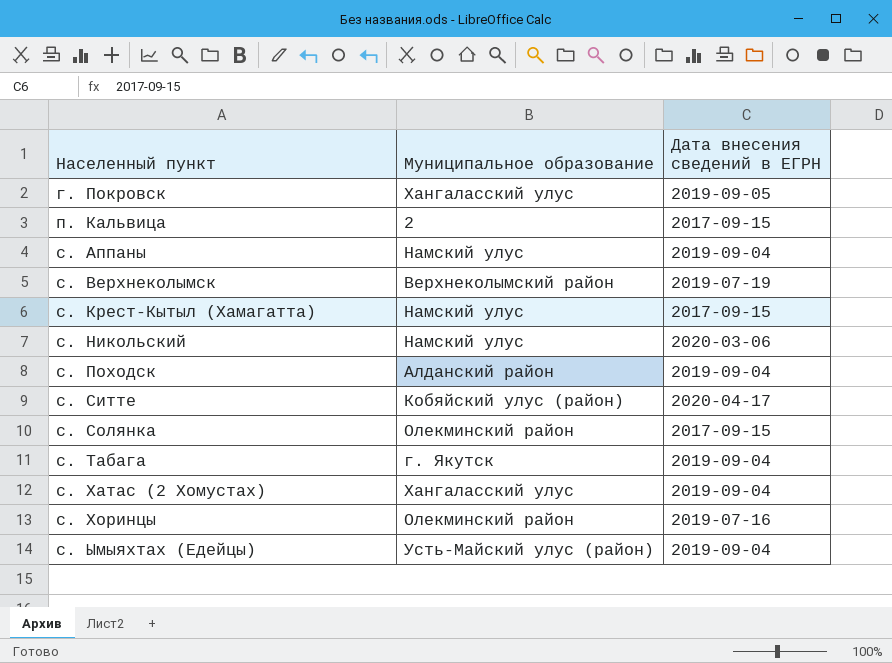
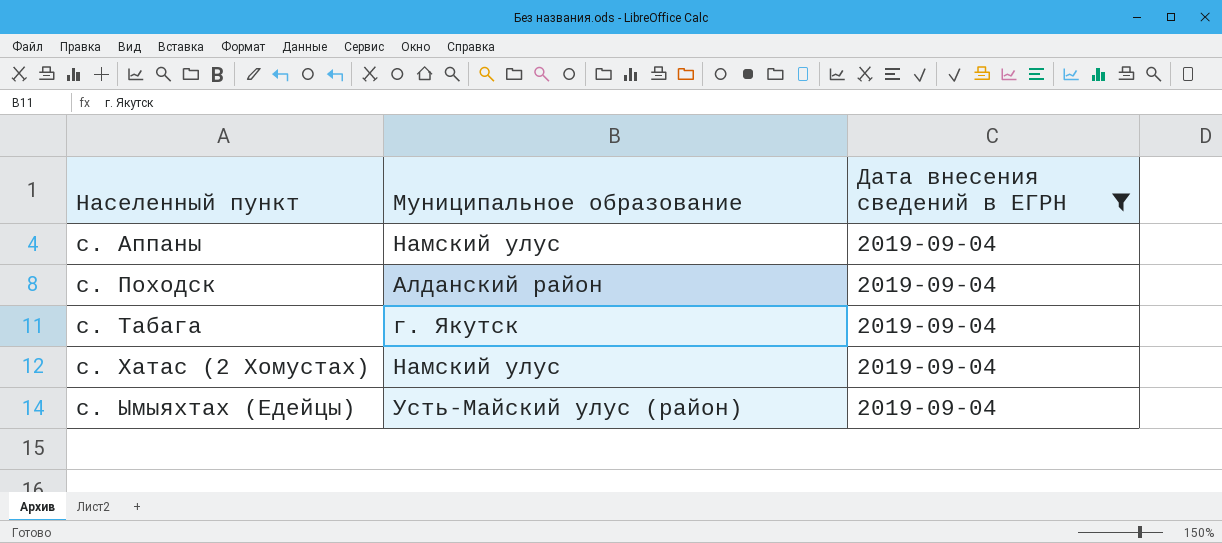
filter: none -> Дата внесения сведений в ЕГРН = 2019-09-04
с. Хатас (2 Хомустах) | Муниципальное образование: Хангаласский улус -> Намский улус

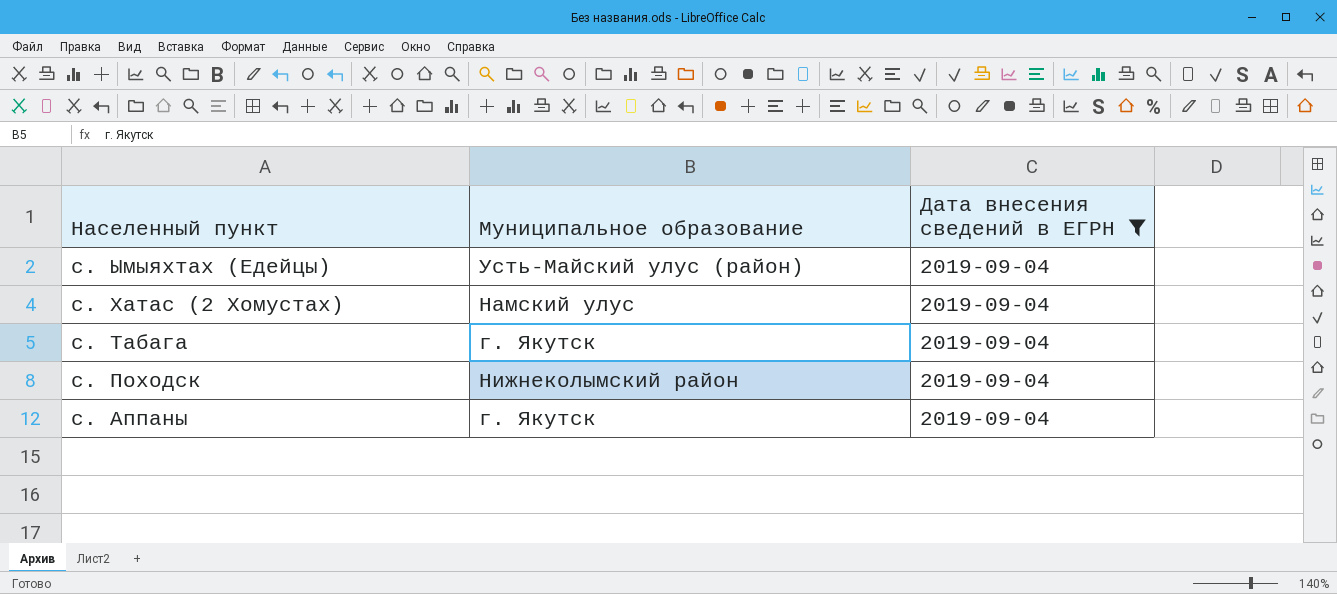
row order: Населенный пункт ascending -> Населенный пункт descending
с. Походск | Муниципальное образование: Алданский район -> Нижнеколымский район
с. Аппаны | Муниципальное образование: Намский улус -> г. Якутск

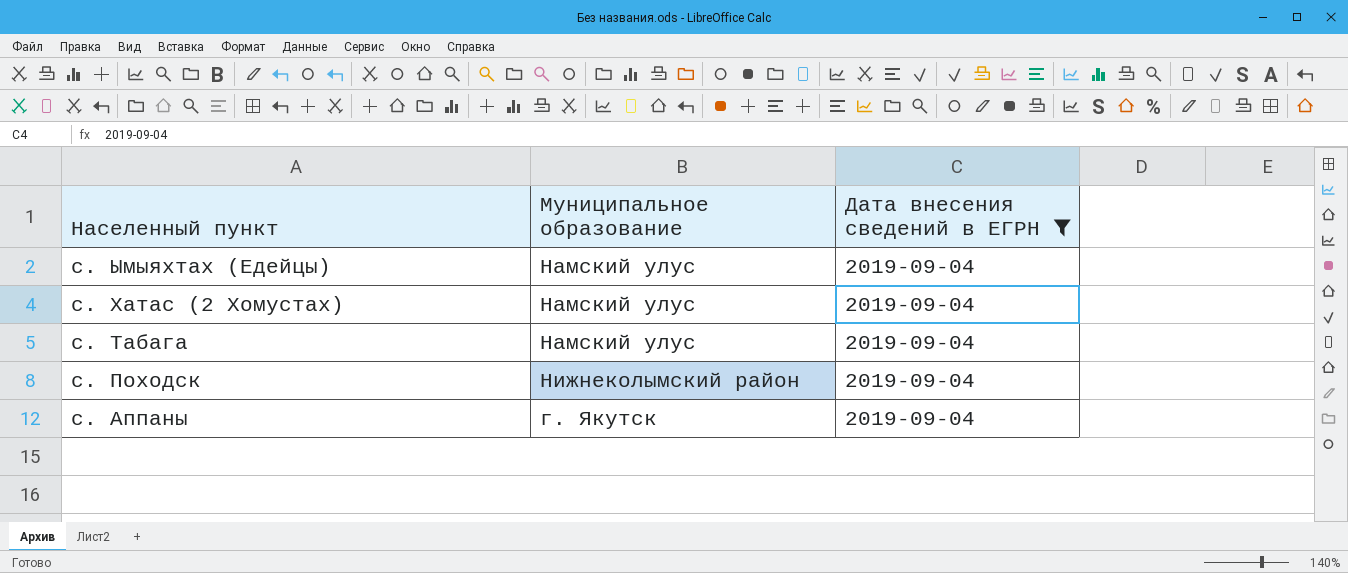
с. Ымыяхтах (Едейцы) | Муниципальное образование: Усть-Майский улус (район) -> Намский улус
с. Табага | Муниципальное образование: г. Якутск -> Намский улус

